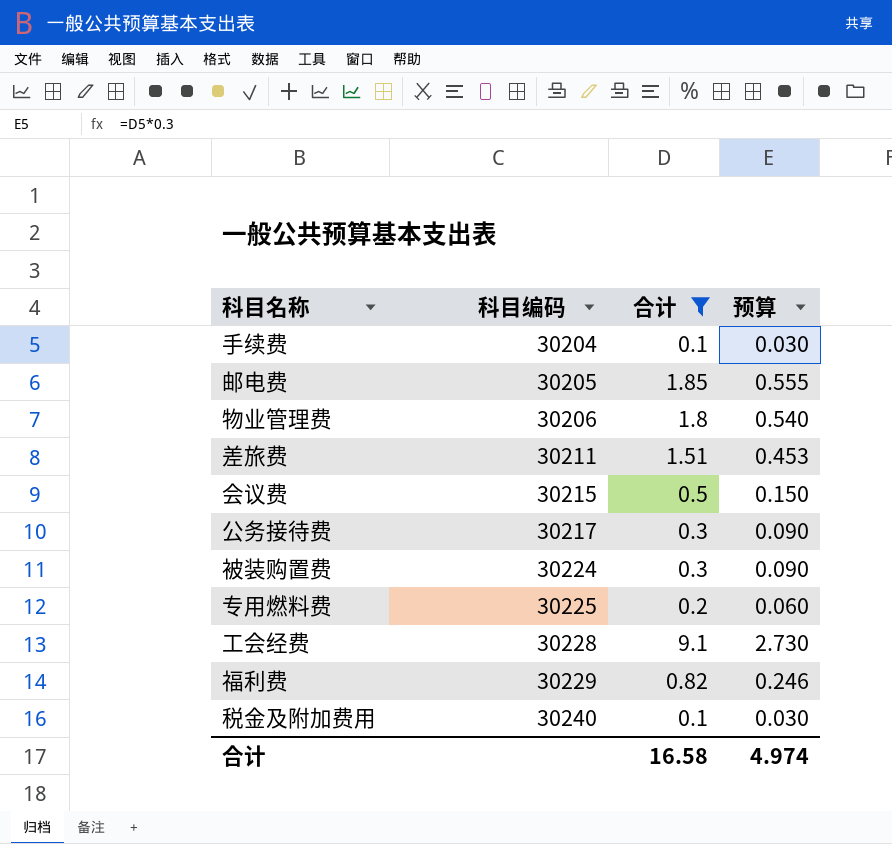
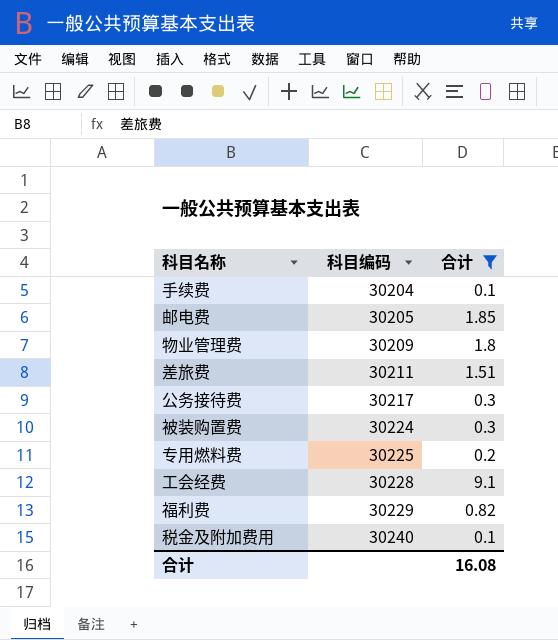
column 预算 | formula: [合计] * 0.3 -> none
row 会议费: 30215 | 0.5 | 0.150 -> none
物业管理费 | 科目编码: 30206 -> 30209
合计 | 合计: 16.58 -> 16.08

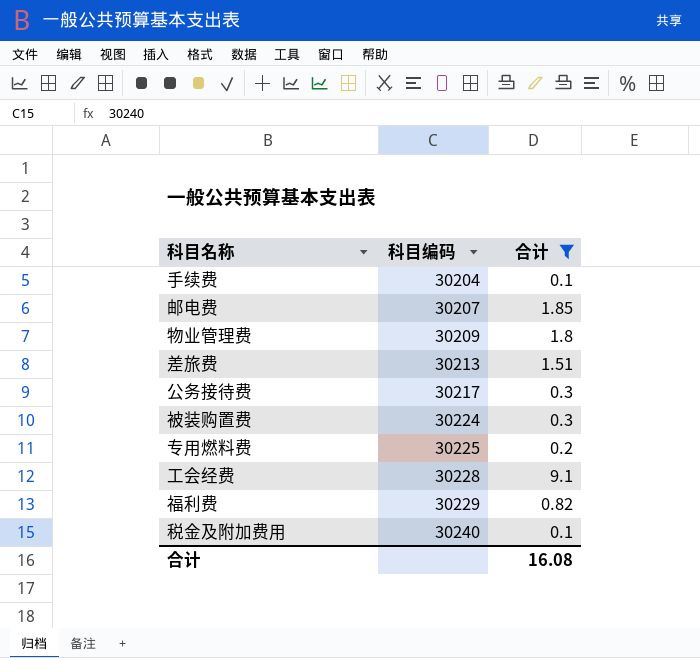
邮电费 | 科目编码: 30205 -> 30207
差旅费 | 科目编码: 30211 -> 30213

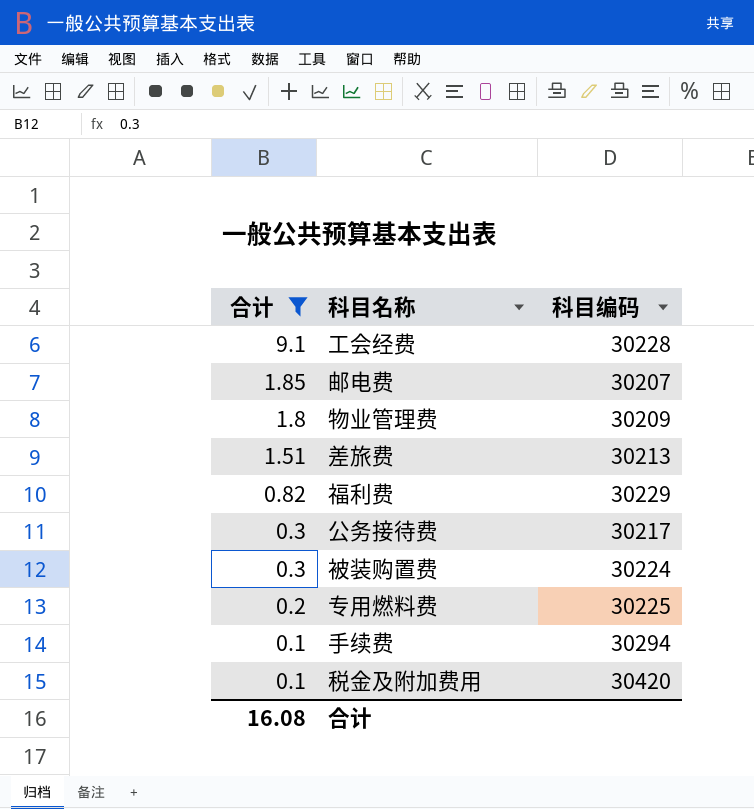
row order: 科目编码 ascending -> 合计 descending
column 合计 | position: 3 -> 1
手续费 | 科目编码: 30204 -> 30294
税金及附加费用 | 科目编码: 30240 -> 30420

